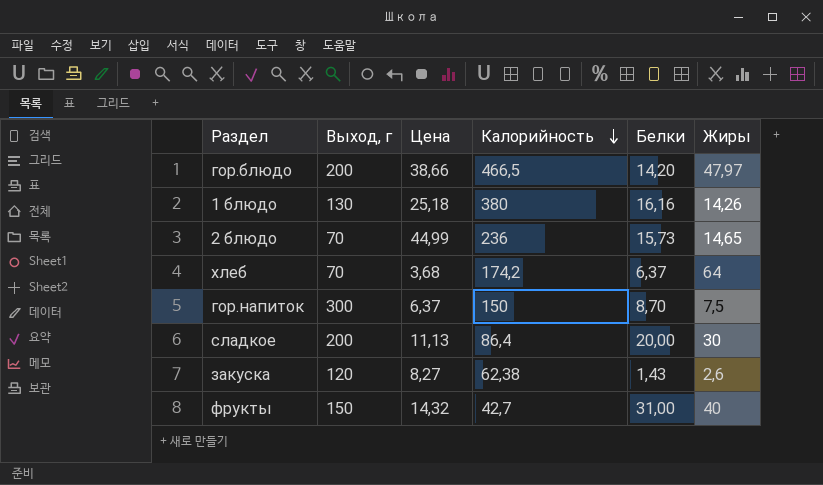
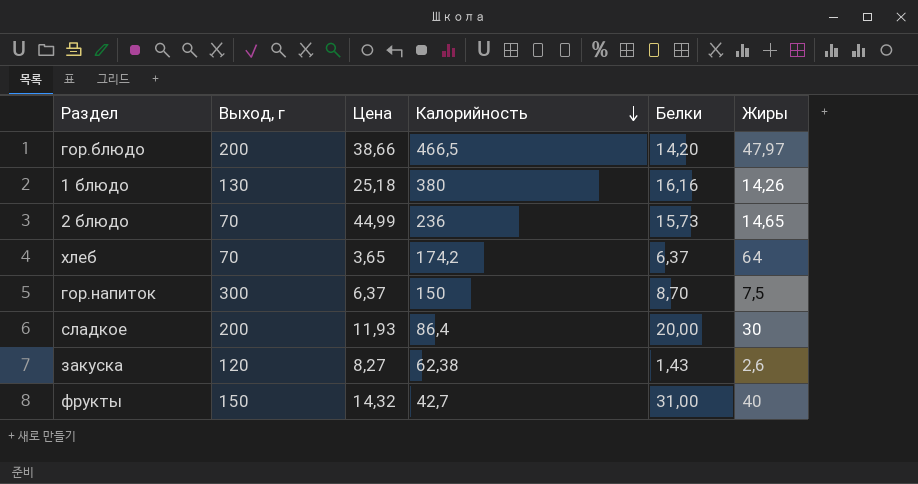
хлеб | Цена: 3,68 -> 3,65
сладкое | Цена: 11,13 -> 11,93

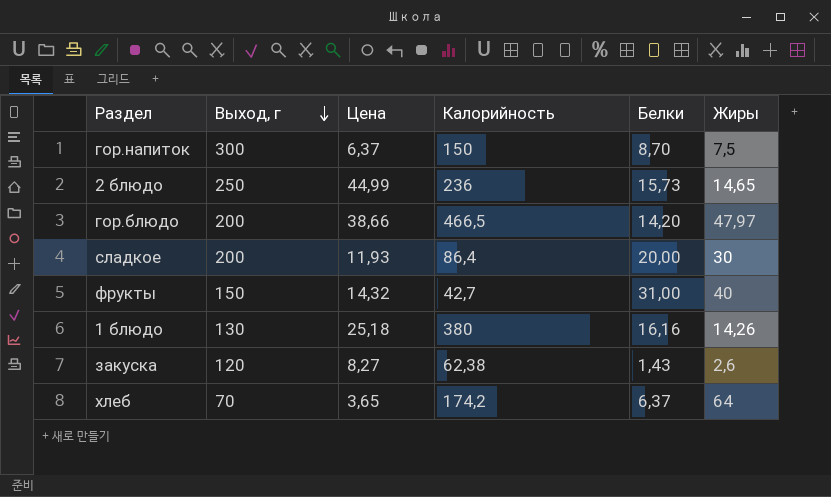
row order: Калорийность descending -> Выход, г descending
2 блюдо | Выход, г: 70 -> 250

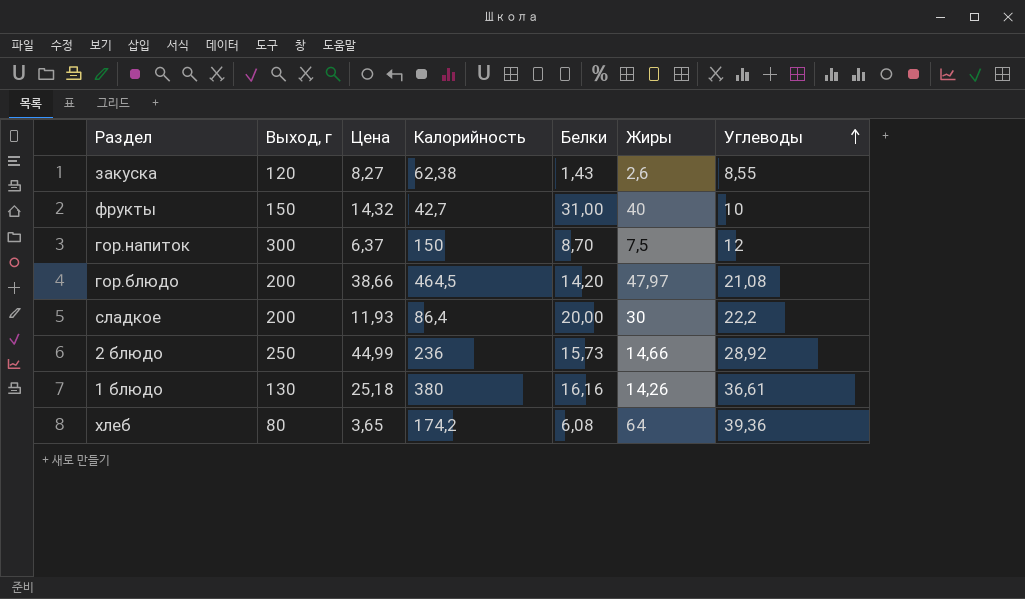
row order: Выход, г descending -> Углеводы ascending
column Углеводы | position: none -> 7
гор.блюдо | Калорийность: 466,5 -> 464,5
2 блюдо | Жиры: 14,65 -> 14,66
хлеб | Выход, г: 70 -> 80
хлеб | Белки: 6,37 -> 6,08

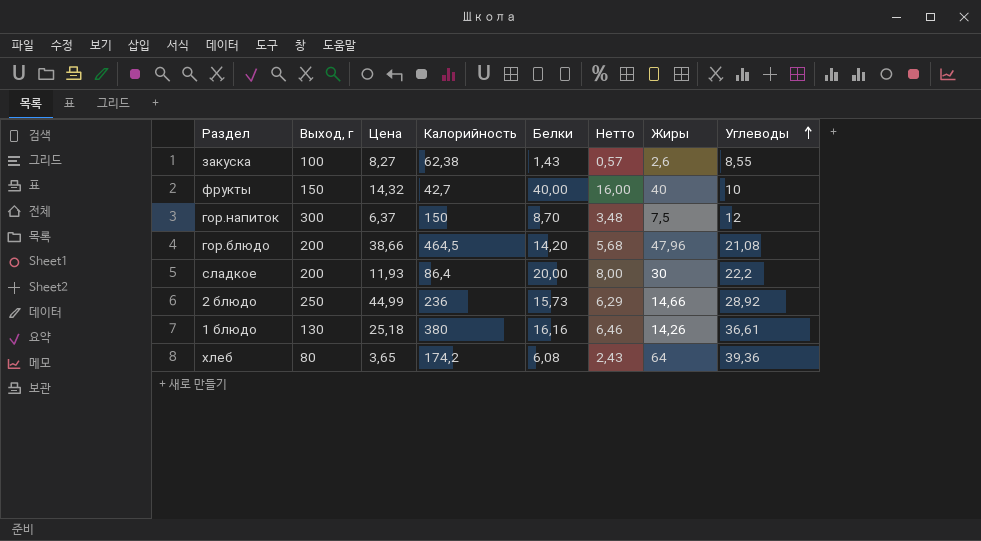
column Нетто | formula: none -> [Белки] * 0,4
закуска | Выход, г: 120 -> 100
фрукты | Белки: 31,00 -> 40,00
гор.блюдо | Жиры: 47,97 -> 47,96

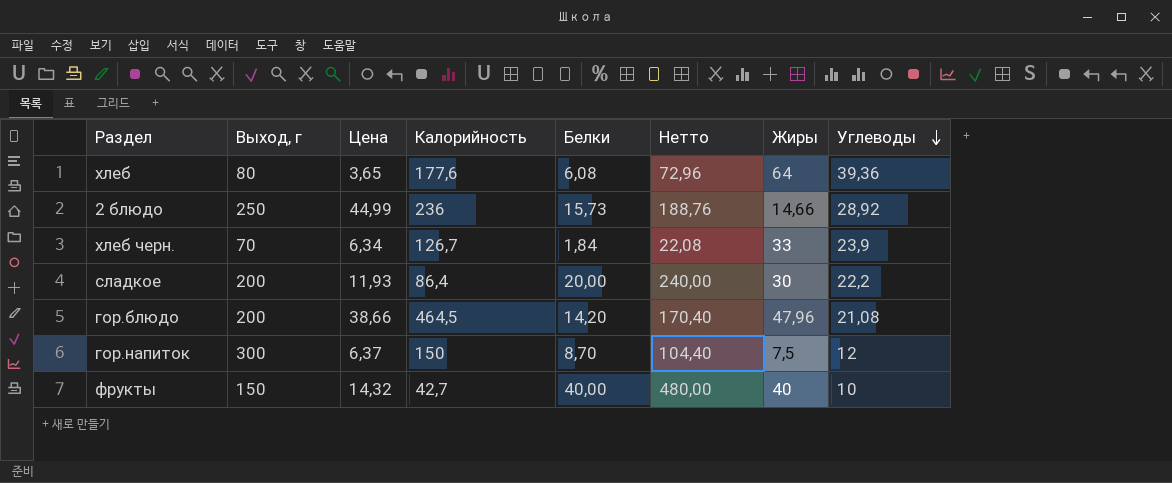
row order: Углеводы ascending -> Углеводы descending
column Нетто | formula: [Белки] * 0,4 -> [Белки] * 12
row закуска: 100 | 8,27 | 62,38 | 1,43 | 0,57 | 2,6 | 8,55 -> none
row 1 блюдо: 130 | 25,18 | 380 | 16,16 | 6,46 | 14,26 | 36,61 -> none
хлеб | Калорийность: 174,2 -> 177,6
row хлеб черн.: none -> 70 | 6,34 | 126,7 | 1,84 | 22,08 | 33 | 23,9

